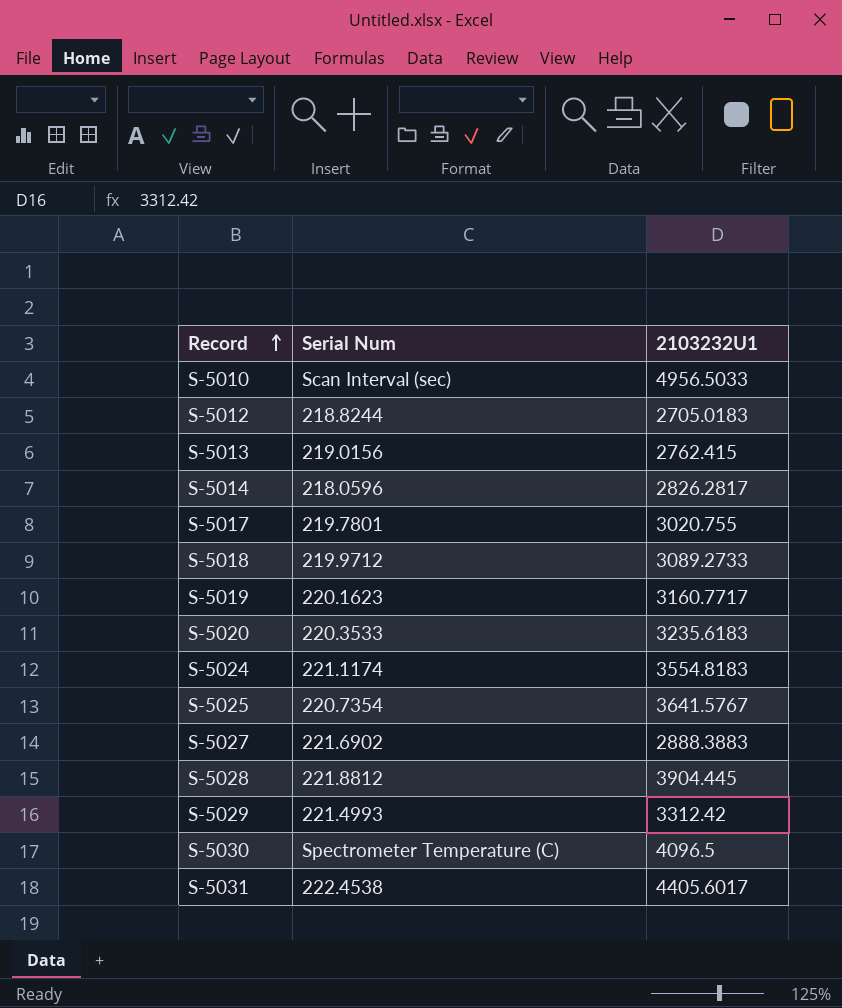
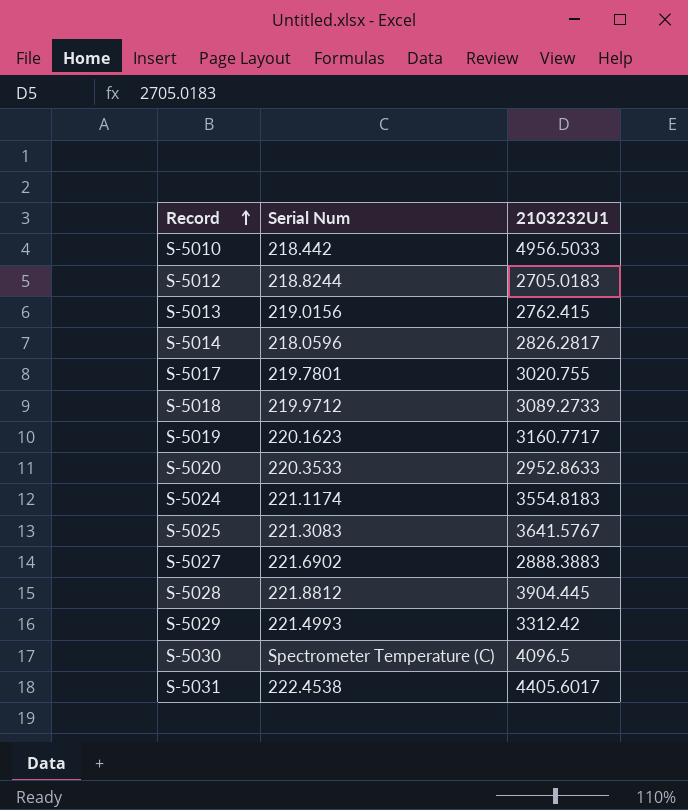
S-5010 | Serial Num: Scan Interval (sec) -> 218.442
S-5020 | 2103232U1: 3235.6183 -> 2952.8633
S-5025 | Serial Num: 220.7354 -> 221.3083

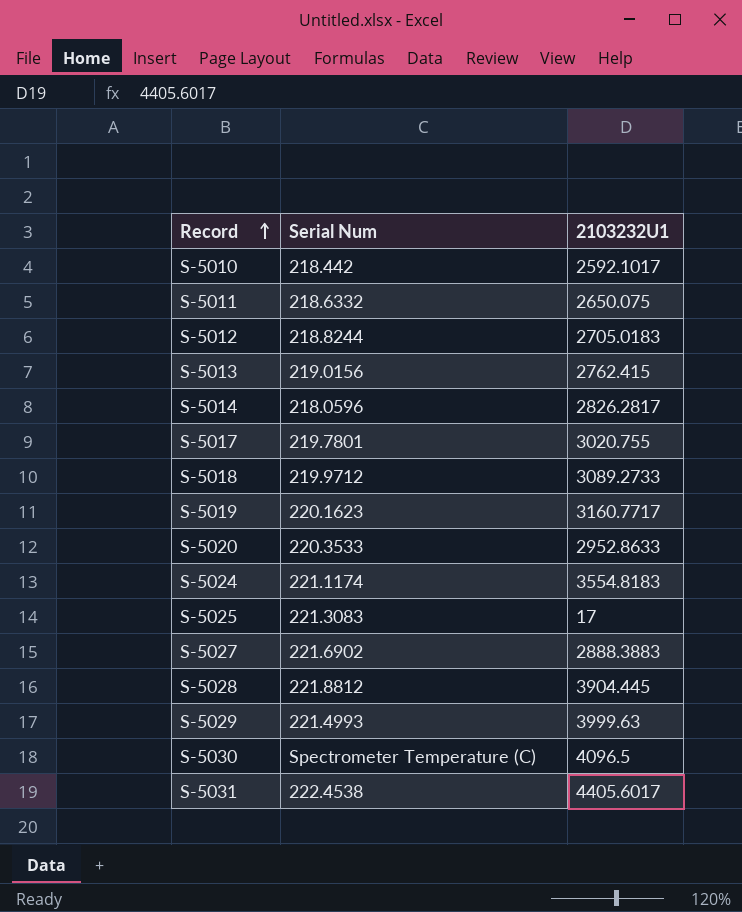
S-5010 | 2103232U1: 4956.5033 -> 2592.1017
row S-5011: none -> 218.6332 | 2650.075
S-5025 | 2103232U1: 3641.5767 -> 17
S-5029 | 2103232U1: 3312.42 -> 3999.63

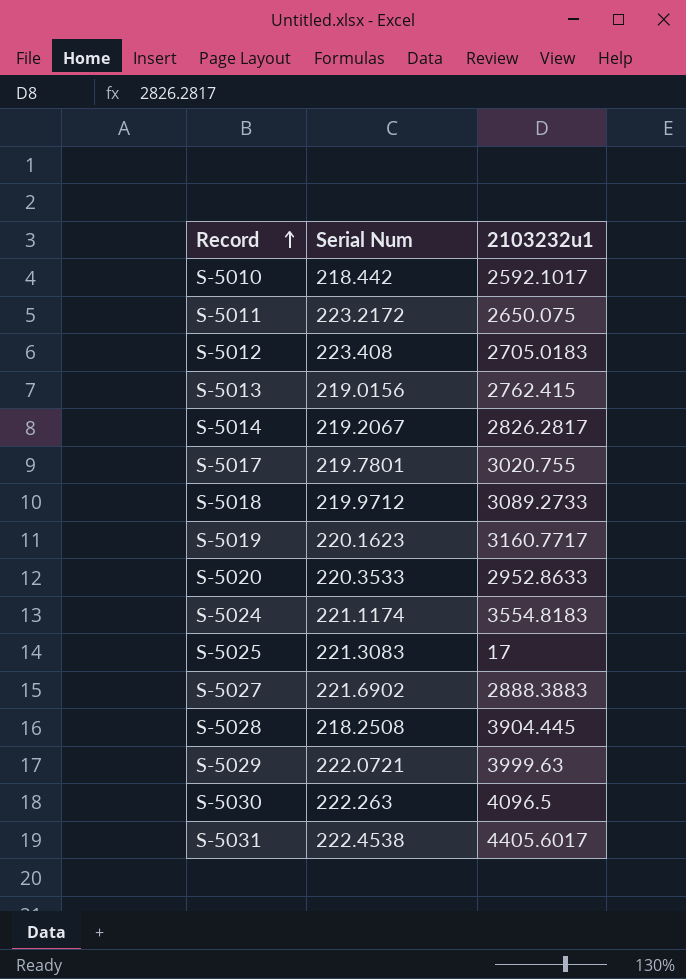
column name: 2103232U1 -> 2103232u1
S-5011 | Serial Num: 218.6332 -> 223.2172
S-5012 | Serial Num: 218.8244 -> 223.408
S-5014 | Serial Num: 218.0596 -> 219.2067
S-5028 | Serial Num: 221.8812 -> 218.2508
S-5029 | Serial Num: 221.4993 -> 222.0721
S-5030 | Serial Num: Spectrometer Temperature (C) -> 222.263

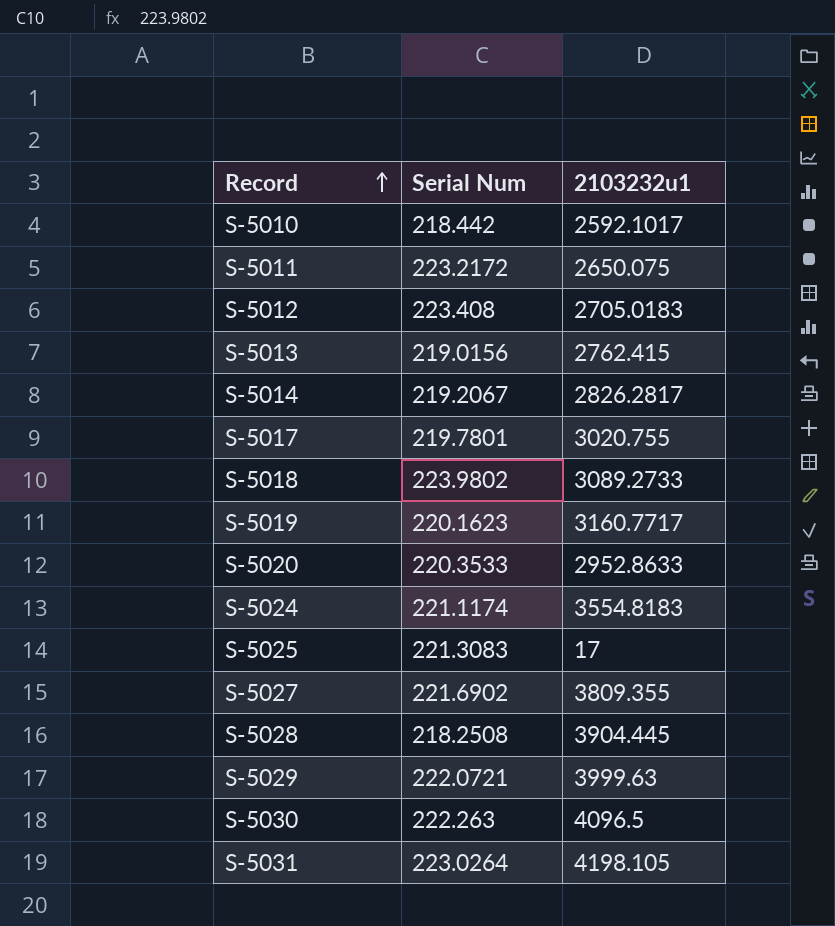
S-5018 | Serial Num: 219.9712 -> 223.9802
S-5027 | 2103232u1: 2888.3883 -> 3809.355
S-5031 | Serial Num: 222.4538 -> 223.0264
S-5031 | 2103232u1: 4405.6017 -> 4198.105

